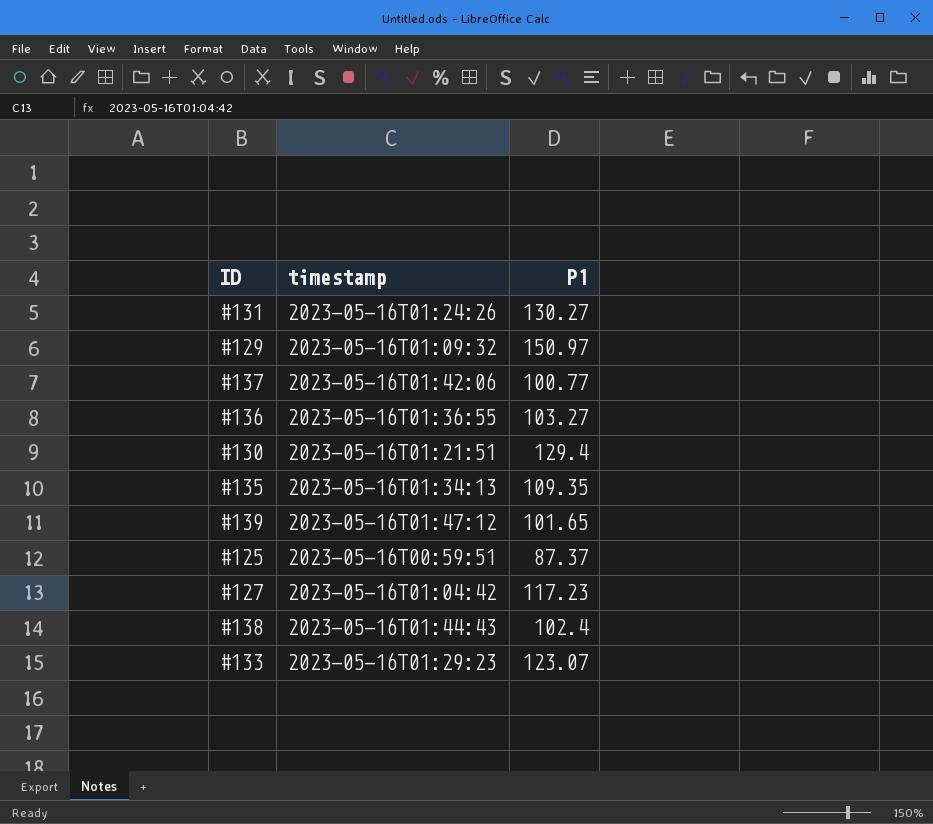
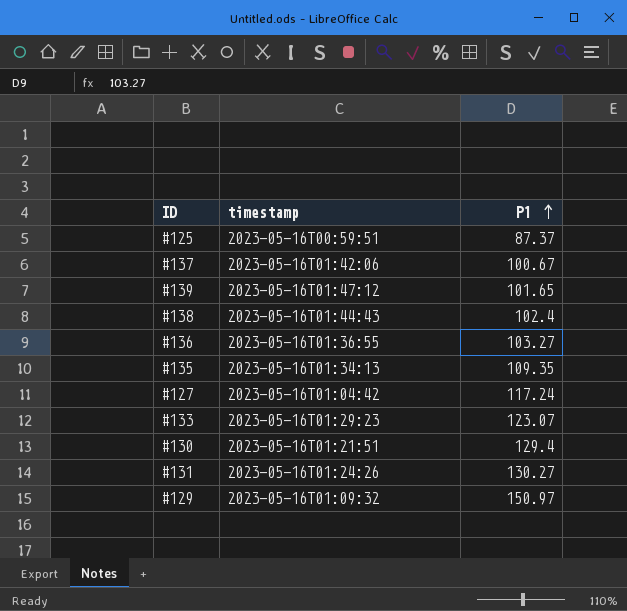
row order: none -> P1 ascending
#137 | P1: 100.77 -> 100.67
#127 | P1: 117.23 -> 117.24

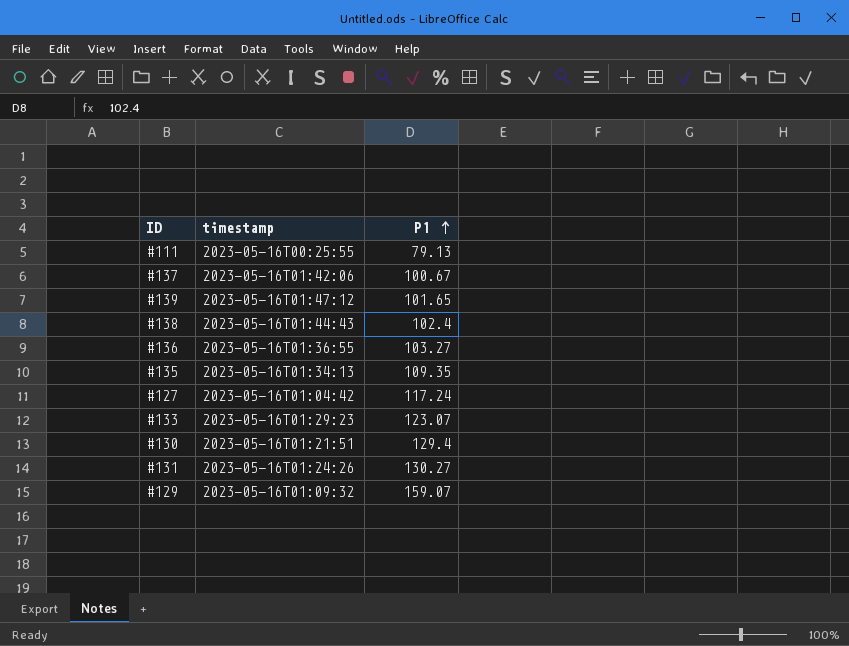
row #125: 2023-05-16T00:59:51 | 87.37 -> none
row #111: none -> 2023-05-16T00:25:55 | 79.13
#129 | P1: 150.97 -> 159.07

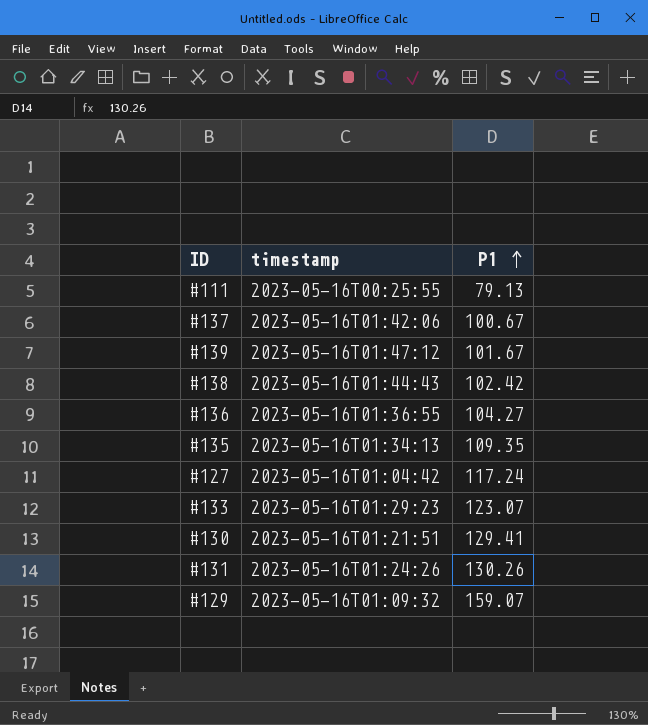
#139 | P1: 101.65 -> 101.67
#138 | P1: 102.4 -> 102.42
#136 | P1: 103.27 -> 104.27
#130 | P1: 129.4 -> 129.41
#131 | P1: 130.27 -> 130.26

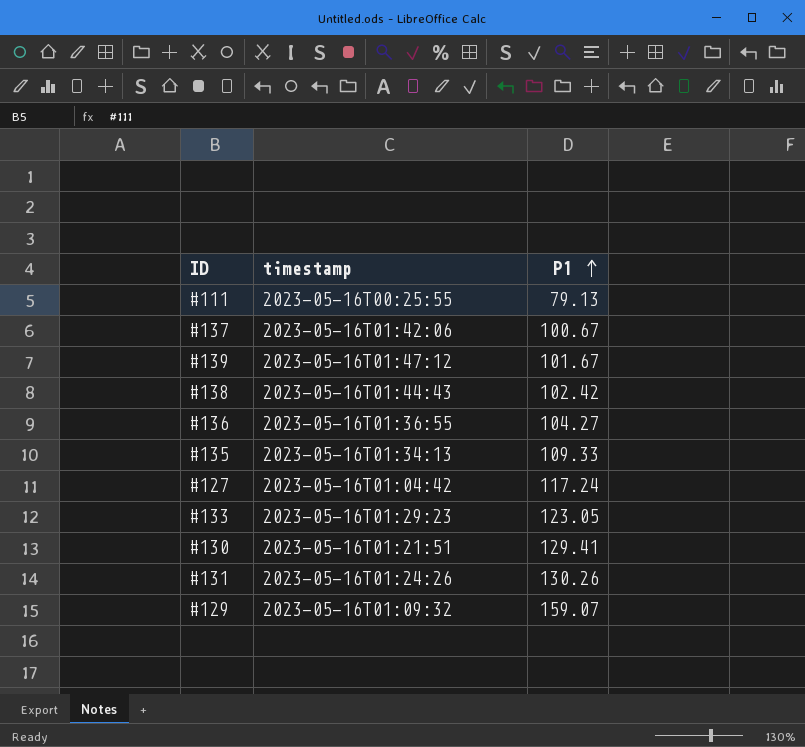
#135 | P1: 109.35 -> 109.33
#133 | P1: 123.07 -> 123.05

